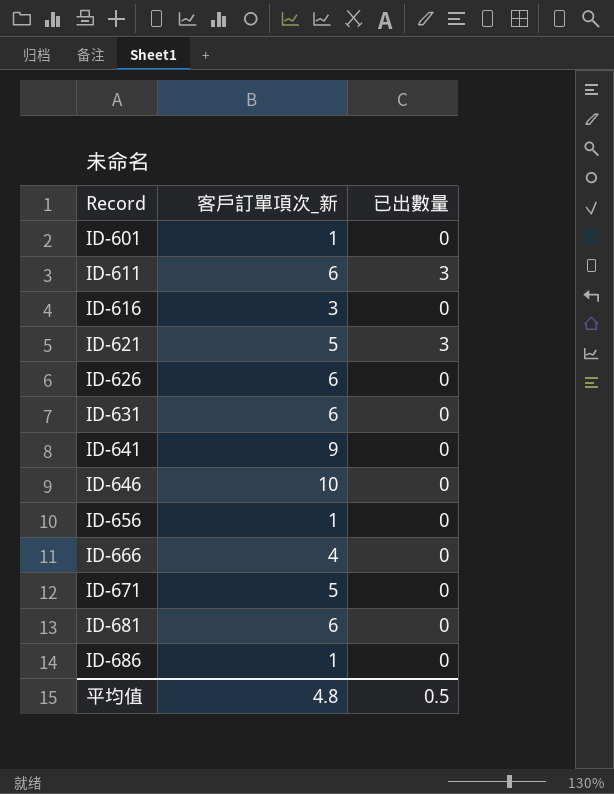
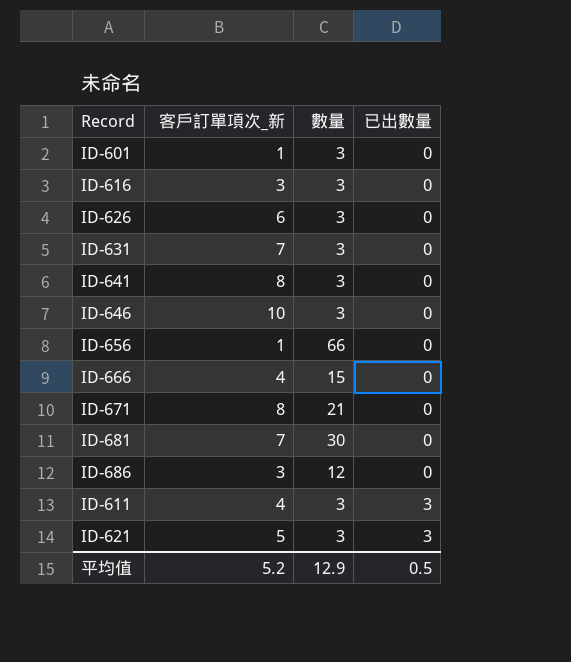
row order: Record ascending -> 已出數量 ascending
column 數量 | position: none -> 3
ID-631 | 客戶訂單項次_新: 6 -> 7
ID-641 | 客戶訂單項次_新: 9 -> 8
ID-671 | 客戶訂單項次_新: 5 -> 8
ID-681 | 客戶訂單項次_新: 6 -> 7
ID-686 | 客戶訂單項次_新: 1 -> 3
ID-611 | 客戶訂單項次_新: 6 -> 4
平均值 | 客戶訂單項次_新: 4.8 -> 5.2

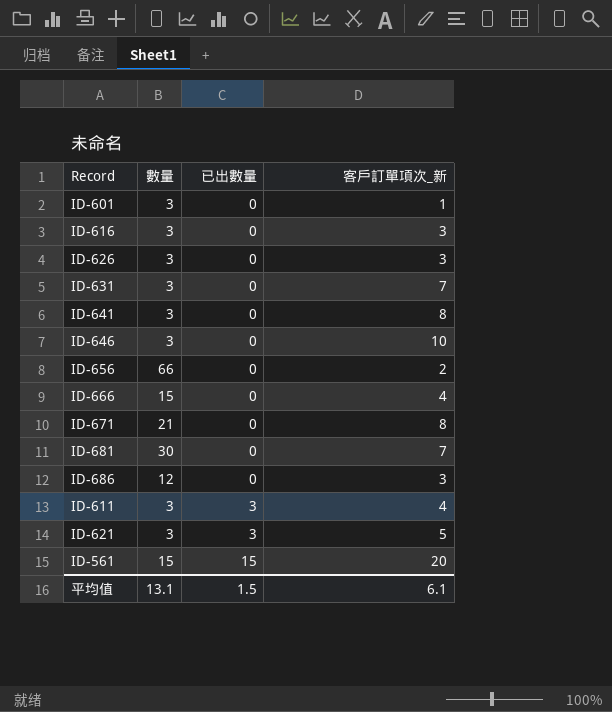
column 客戶訂單項次_新 | position: 2 -> 4
ID-626 | 客戶訂單項次_新: 6 -> 3
ID-656 | 客戶訂單項次_新: 1 -> 2
row ID-561: none -> 15 | 15 | 20
平均值 | 數量: 12.9 -> 13.1
平均值 | 已出數量: 0.5 -> 1.5
平均值 | 客戶訂單項次_新: 5.2 -> 6.1

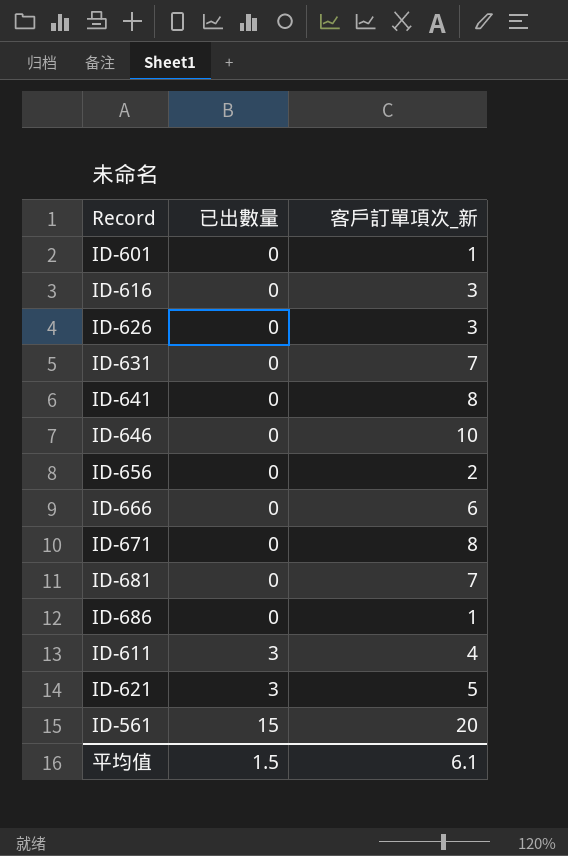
column 數量 | position: 2 -> none
ID-666 | 客戶訂單項次_新: 4 -> 6
ID-686 | 客戶訂單項次_新: 3 -> 1

